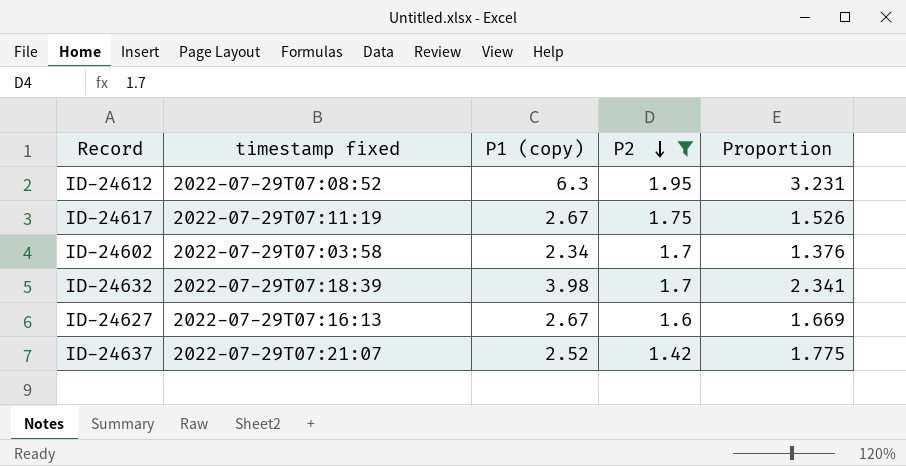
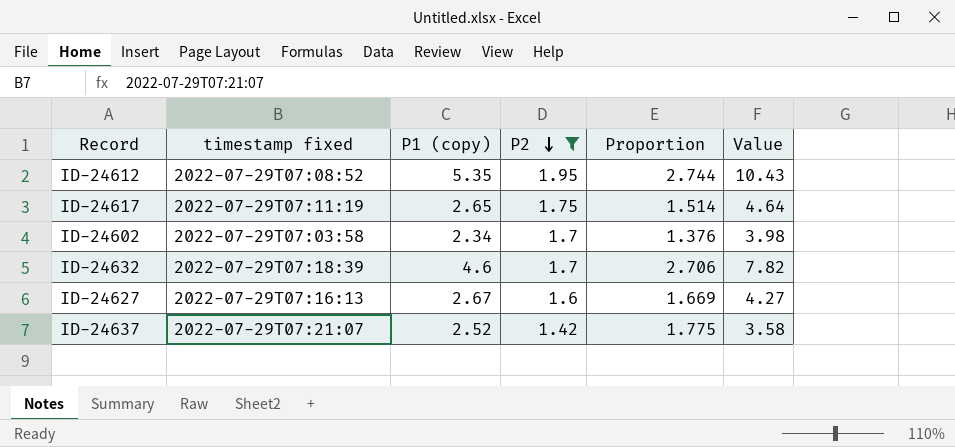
column Value | formula: none -> [P1 (copy)] * [P2]
ID-24612 | P1 (copy): 6.3 -> 5.35
ID-24612 | Proportion: 3.231 -> 2.744
ID-24617 | P1 (copy): 2.67 -> 2.65
ID-24617 | Proportion: 1.526 -> 1.514
ID-24632 | P1 (copy): 3.98 -> 4.6
ID-24632 | Proportion: 2.341 -> 2.706

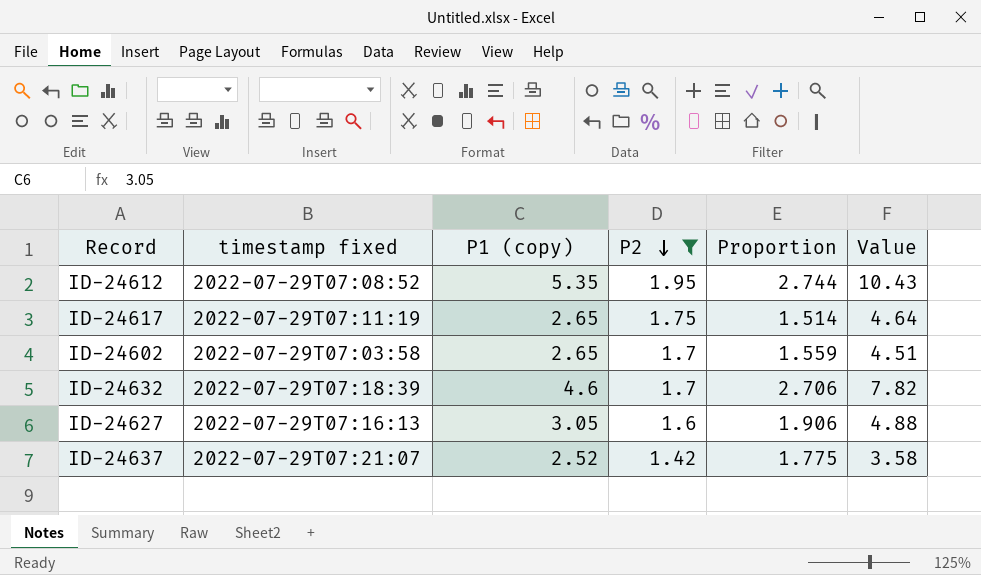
ID-24602 | P1 (copy): 2.34 -> 2.65
ID-24602 | Proportion: 1.376 -> 1.559
ID-24602 | Value: 3.98 -> 4.51
ID-24627 | P1 (copy): 2.67 -> 3.05
ID-24627 | Proportion: 1.669 -> 1.906
ID-24627 | Value: 4.27 -> 4.88

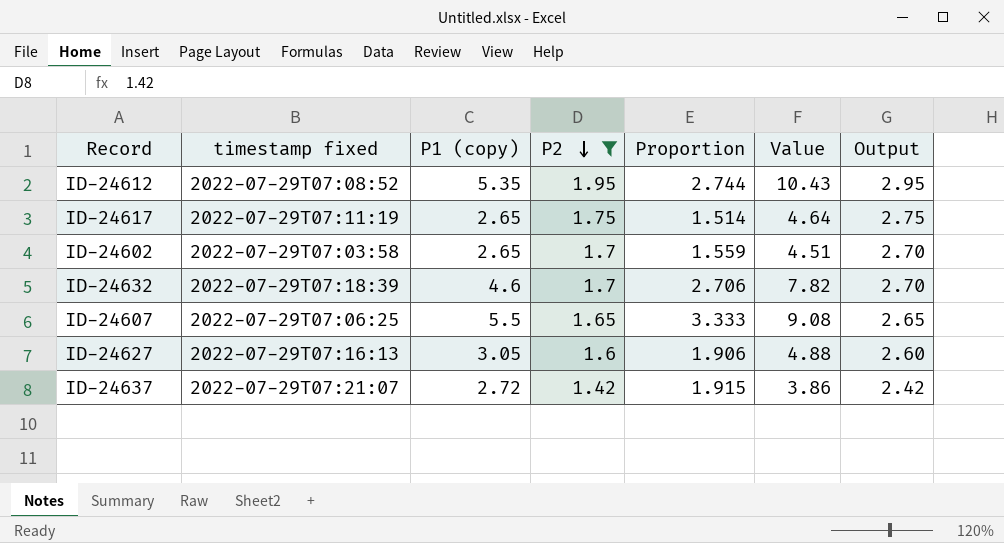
column Output | formula: none -> [P2] + 1
row ID-24607: none -> 2022-07-29T07:06:25 | 5.5 | 1.65 | 3.333 | 9.08 | 2.65
ID-24637 | P1 (copy): 2.52 -> 2.72
ID-24637 | Proportion: 1.775 -> 1.915
ID-24637 | Value: 3.58 -> 3.86

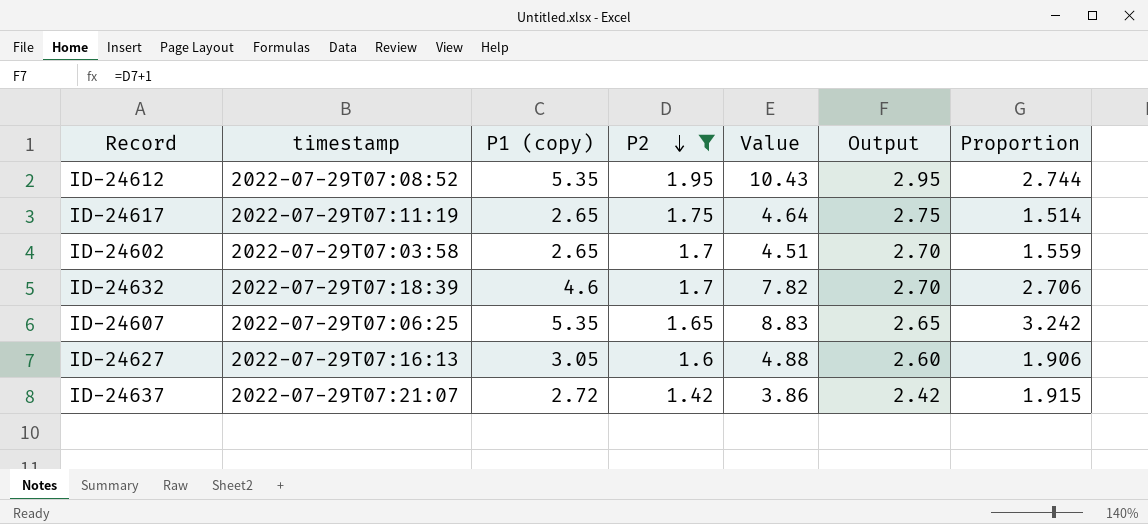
column name: timestamp fixed -> timestamp
column Proportion | position: 5 -> 7
ID-24607 | P1 (copy): 5.5 -> 5.35
ID-24607 | Value: 9.08 -> 8.83
ID-24607 | Proportion: 3.333 -> 3.242

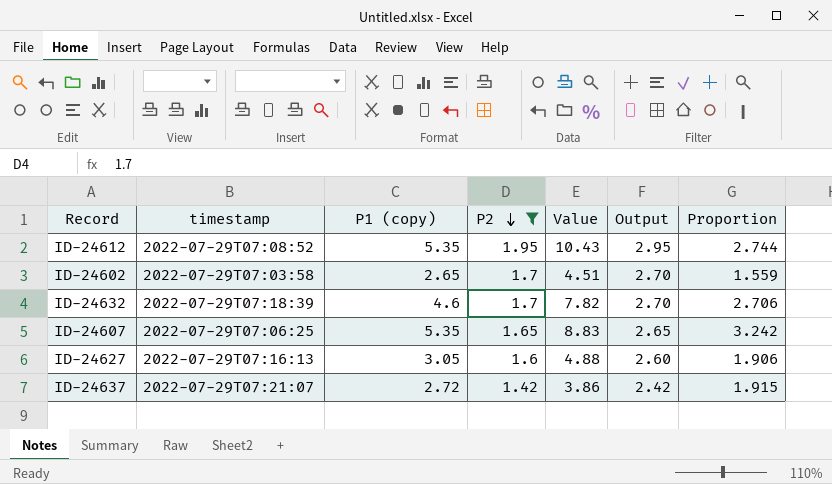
row ID-24617: 2022-07-29T07:11:19 | 2.65 | 1.75 | 4.64 | 2.75 | 1.514 -> none

